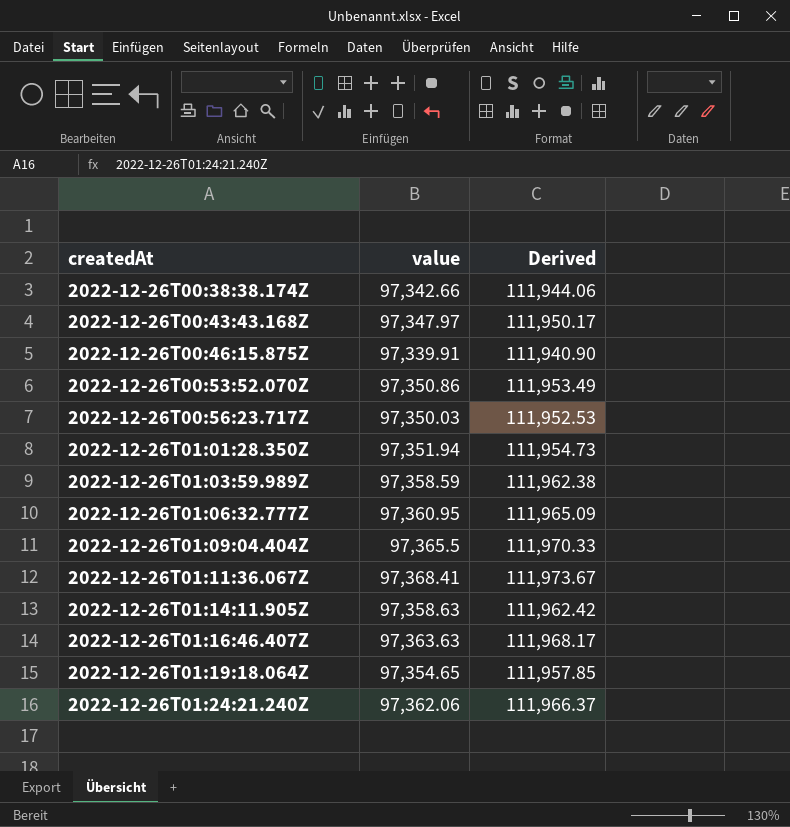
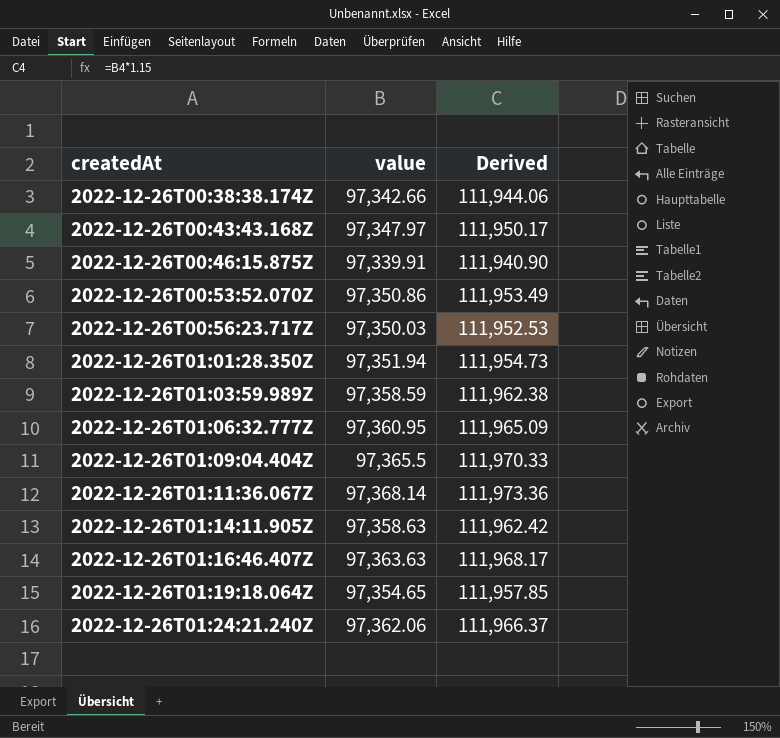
2022-12-26T01:11:36.067Z | value: 97,368.41 -> 97,368.14
2022-12-26T01:11:36.067Z | Derived: 111,973.67 -> 111,973.36

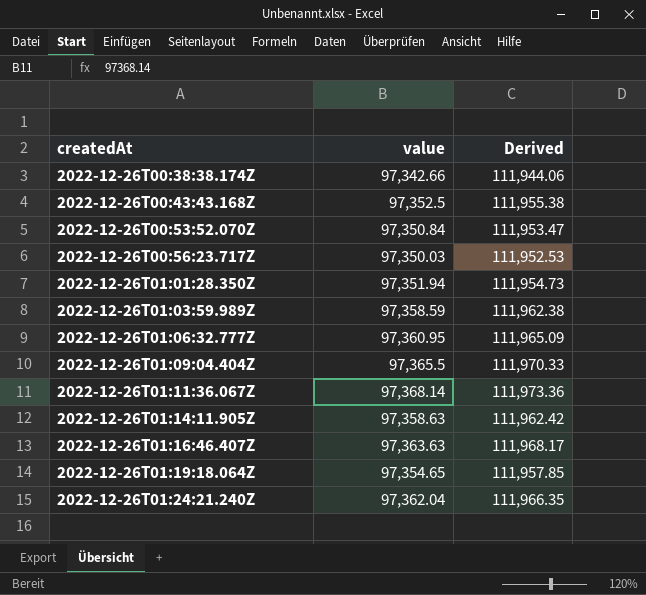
row 2022-12-26T00:46:15.875Z: 97,339.91 | 111,940.90 -> none
2022-12-26T00:43:43.168Z | value: 97,347.97 -> 97,352.5
2022-12-26T00:43:43.168Z | Derived: 111,950.17 -> 111,955.38
2022-12-26T00:53:52.070Z | value: 97,350.86 -> 97,350.84
2022-12-26T00:53:52.070Z | Derived: 111,953.49 -> 111,953.47
2022-12-26T01:24:21.240Z | value: 97,362.06 -> 97,362.04
2022-12-26T01:24:21.240Z | Derived: 111,966.37 -> 111,966.35

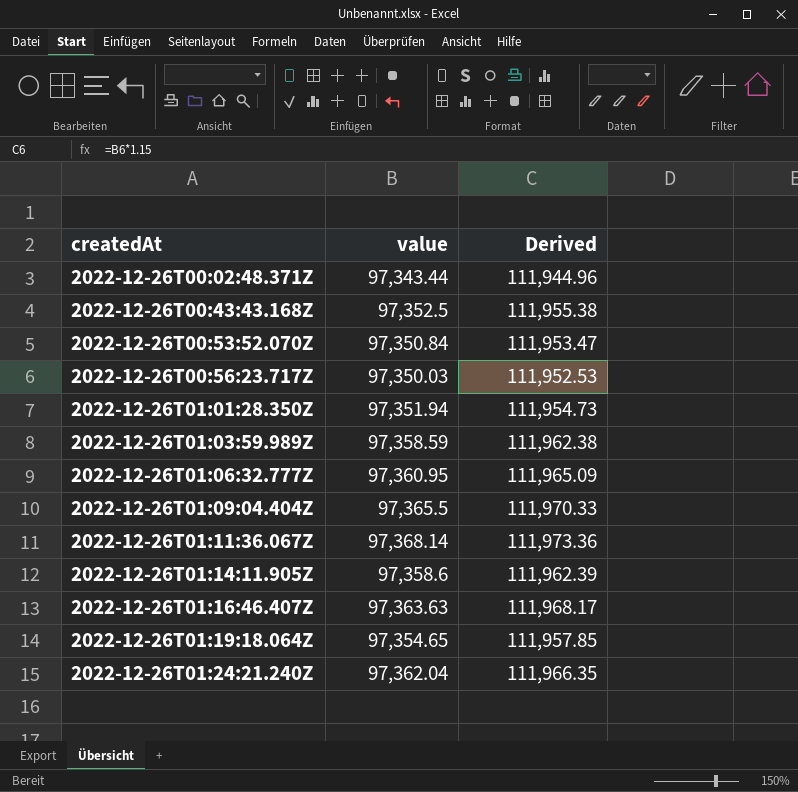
row 2022-12-26T00:38:38.174Z: 97,342.66 | 111,944.06 -> none
row 2022-12-26T00:02:48.371Z: none -> 97,343.44 | 111,944.96
2022-12-26T01:14:11.905Z | value: 97,358.63 -> 97,358.6
2022-12-26T01:14:11.905Z | Derived: 111,962.42 -> 111,962.39

